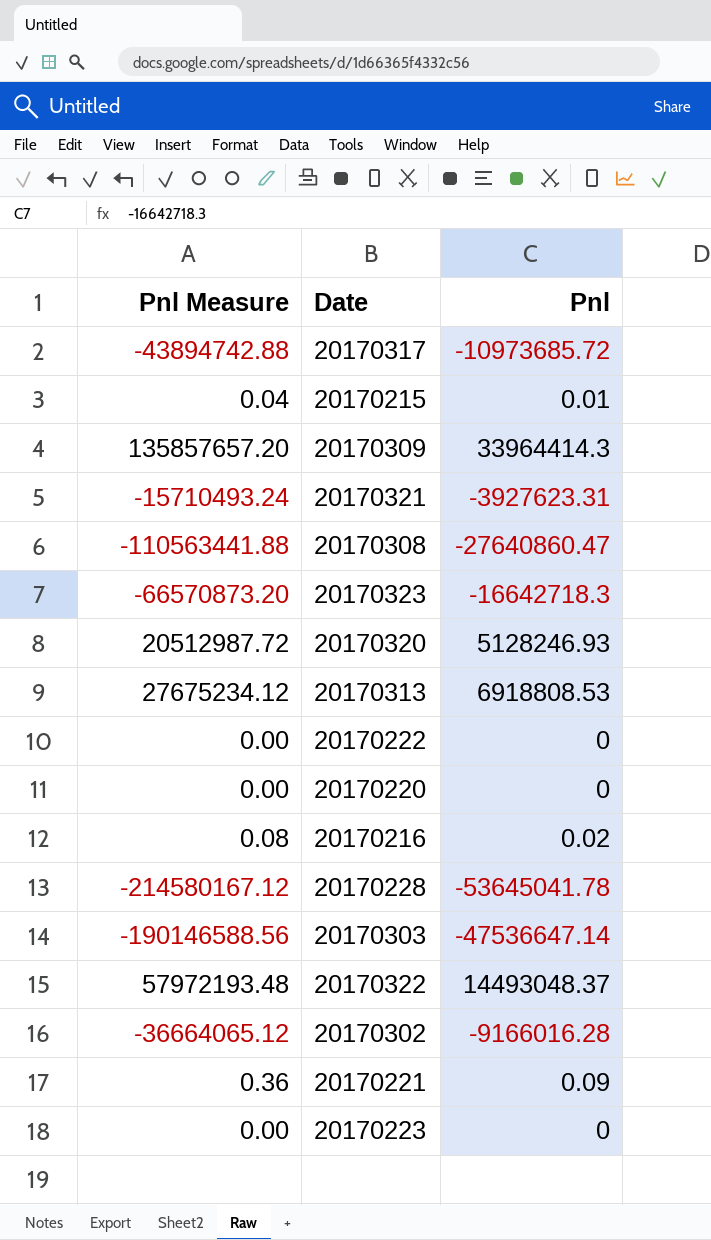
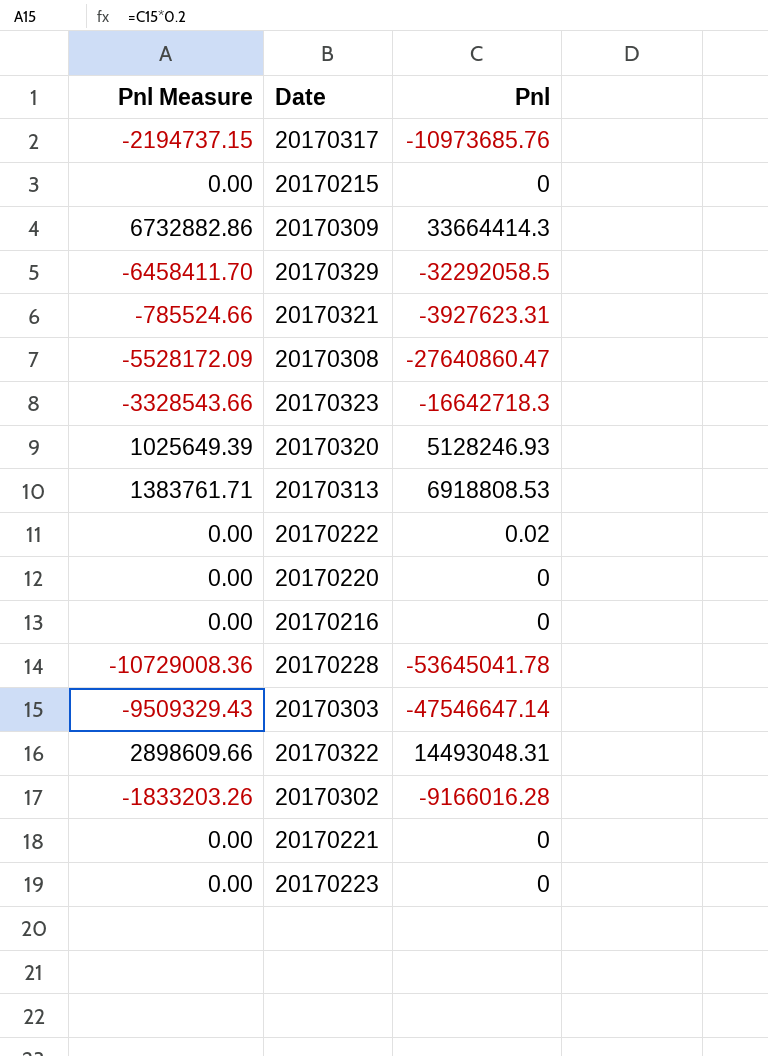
column Pnl Measure | formula: [Pnl] * 4 -> [Pnl] * 0.2
20170317 | Pnl: -10973685.72 -> -10973685.76
20170215 | Pnl: 0.01 -> 0
20170309 | Pnl: 33964414.3 -> 33664414.3
row 20170329: none -> -6458411.70 | -32292058.5
20170222 | Pnl: 0 -> 0.02
20170216 | Pnl: 0.02 -> 0
20170303 | Pnl: -47536647.14 -> -47546647.14
20170322 | Pnl: 14493048.37 -> 14493048.31
20170221 | Pnl: 0.09 -> 0

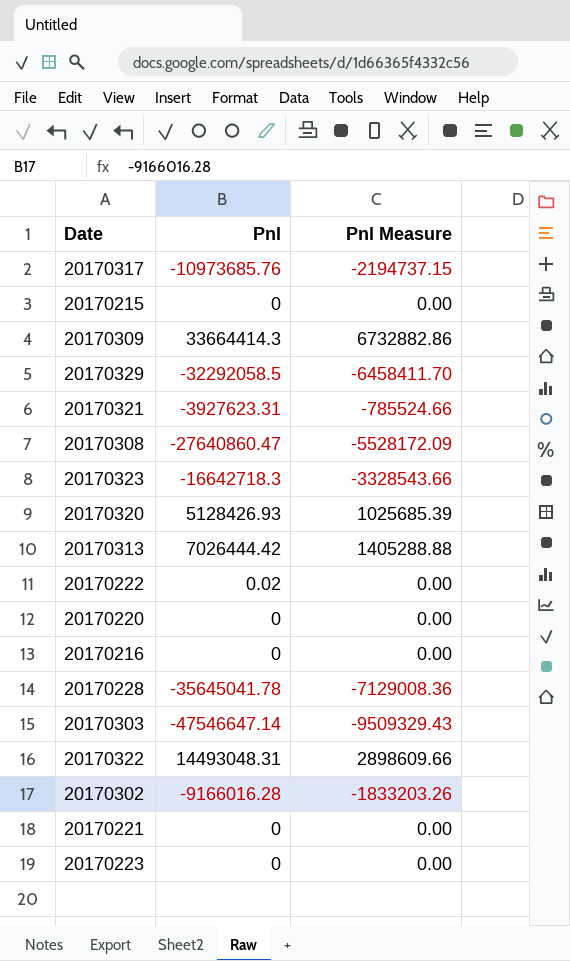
column Pnl Measure | position: 1 -> 3
20170320 | Pnl: 5128246.93 -> 5128426.93
20170320 | Pnl Measure: 1025649.39 -> 1025685.39
20170313 | Pnl: 6918808.53 -> 7026444.42
20170313 | Pnl Measure: 1383761.71 -> 1405288.88
20170228 | Pnl: -53645041.78 -> -35645041.78
20170228 | Pnl Measure: -10729008.36 -> -7129008.36

